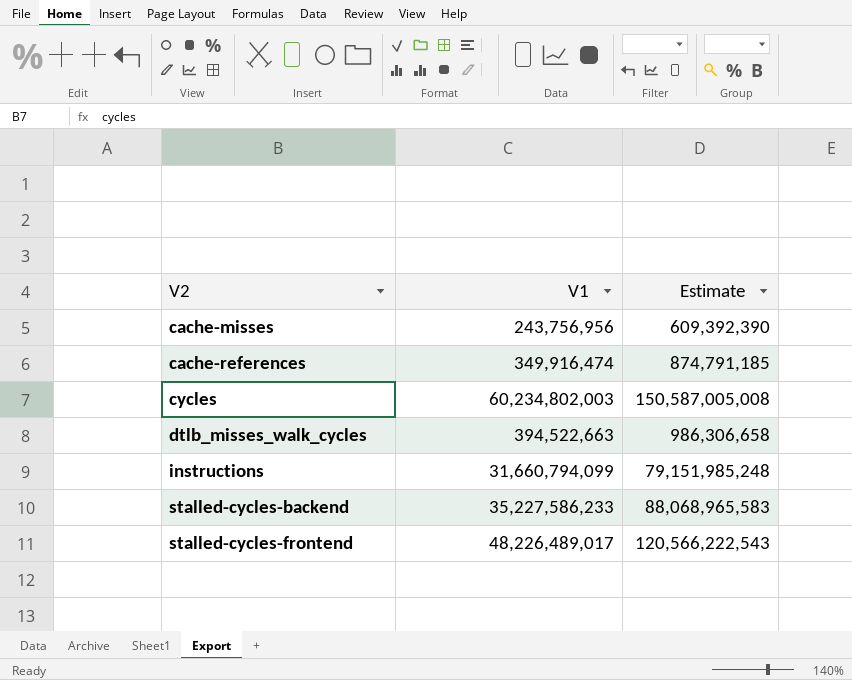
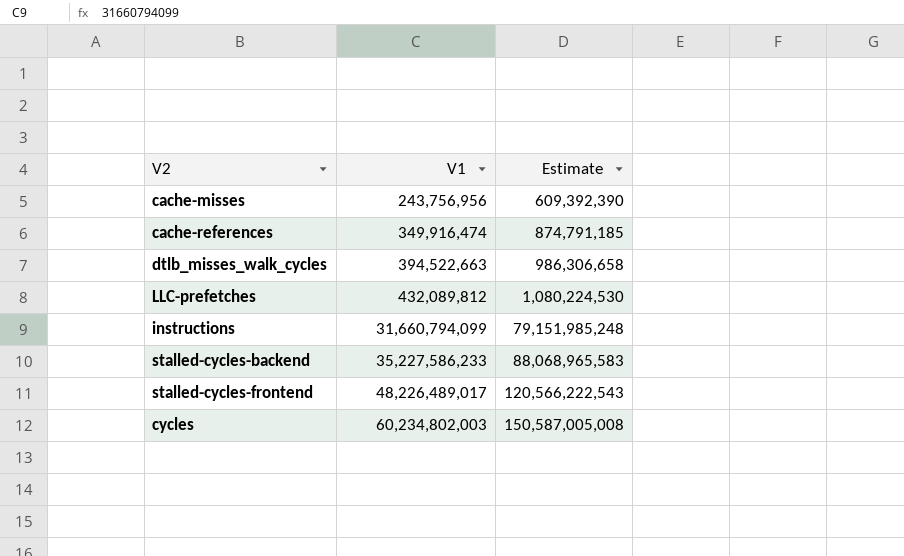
row order: V2 ascending -> V1 ascending
row LLC-prefetches: none -> 432,089,812 | 1,080,224,530

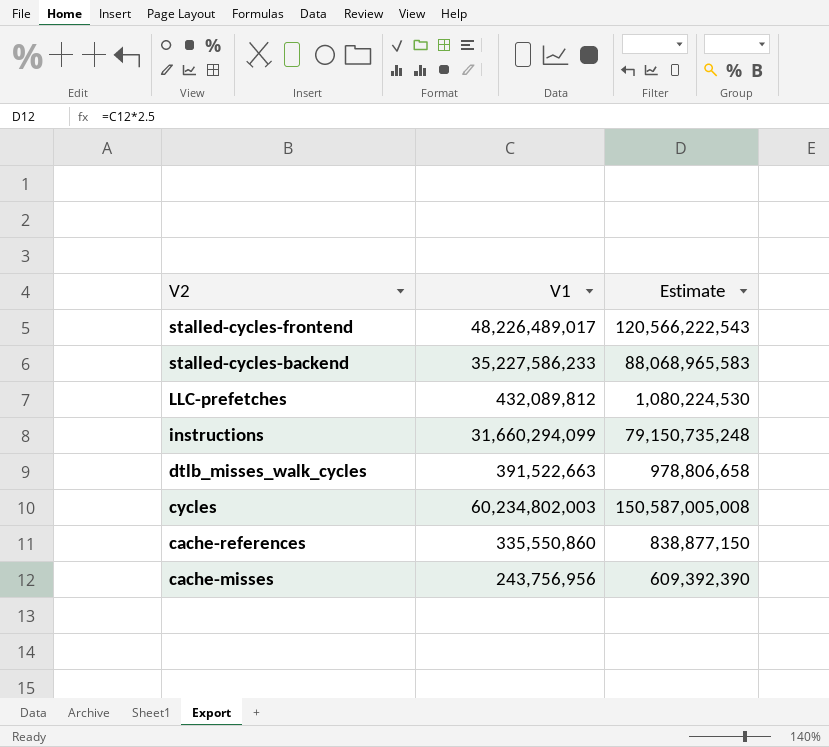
row order: V1 ascending -> V2 descending
instructions | V1: 31,660,794,099 -> 31,660,294,099
instructions | Estimate: 79,151,985,248 -> 79,150,735,248
dtlb_misses_walk_cycles | V1: 394,522,663 -> 391,522,663
dtlb_misses_walk_cycles | Estimate: 986,306,658 -> 978,806,658
cache-references | V1: 349,916,474 -> 335,550,860
cache-references | Estimate: 874,791,185 -> 838,877,150

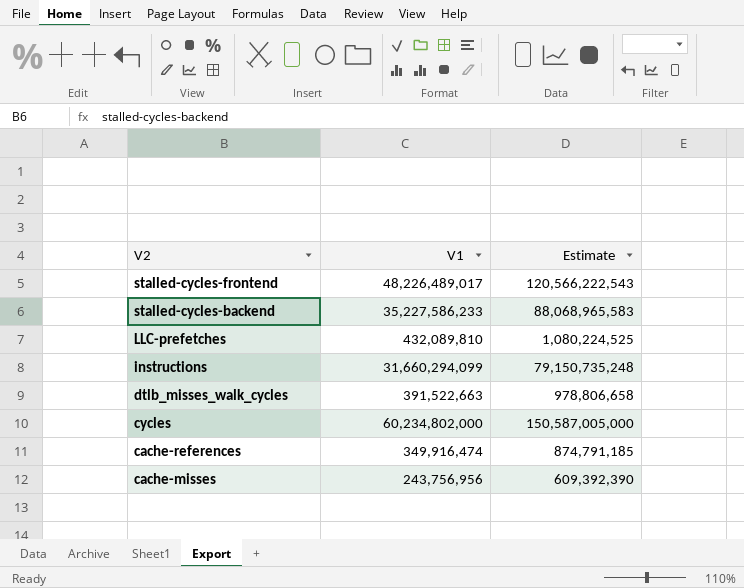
LLC-prefetches | V1: 432,089,812 -> 432,089,810
LLC-prefetches | Estimate: 1,080,224,530 -> 1,080,224,525
cycles | V1: 60,234,802,003 -> 60,234,802,000
cycles | Estimate: 150,587,005,008 -> 150,587,005,000
cache-references | V1: 335,550,860 -> 349,916,474
cache-references | Estimate: 838,877,150 -> 874,791,185

